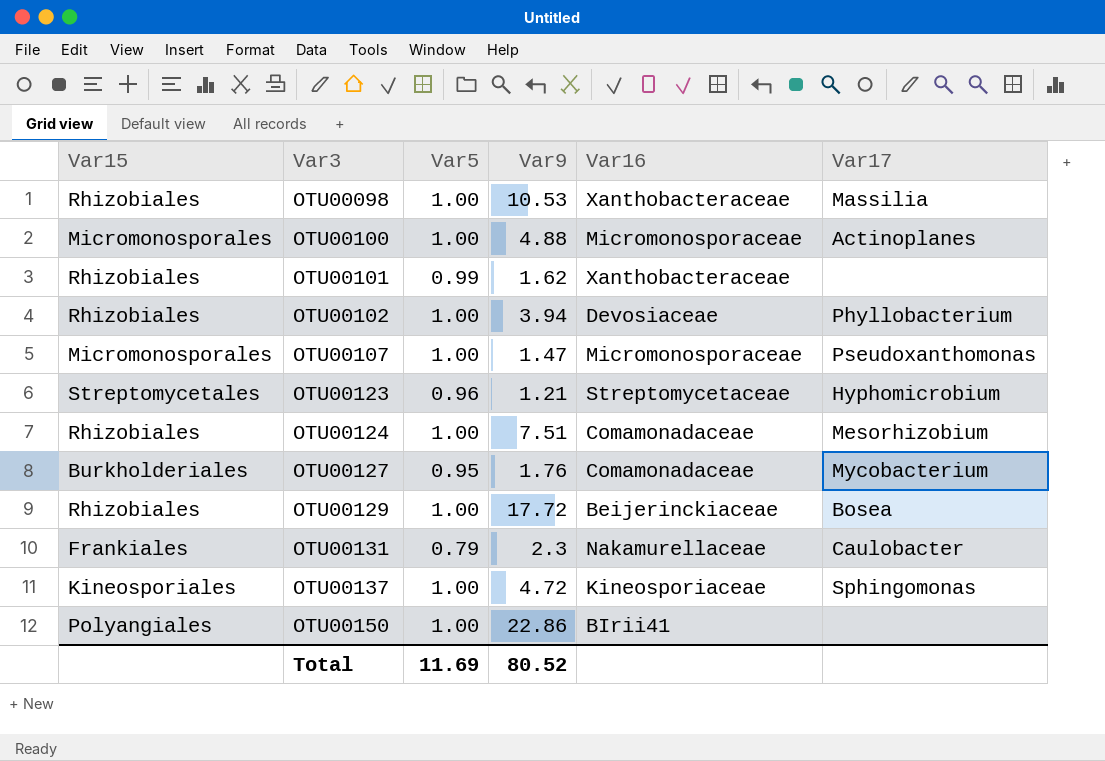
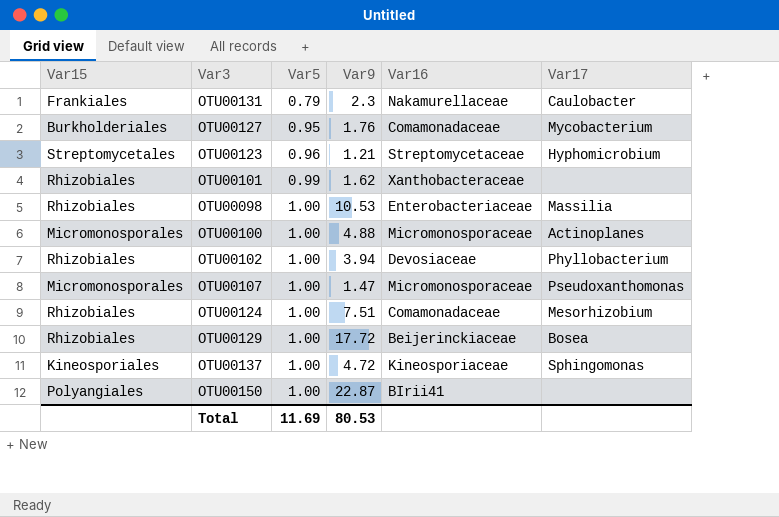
row order: Var3 ascending -> Var5 ascending
OTU00098 | Var16: Xanthobacteraceae -> Enterobacteriaceae
OTU00150 | Var9: 22.86 -> 22.87
Total | Var9: 80.52 -> 80.53

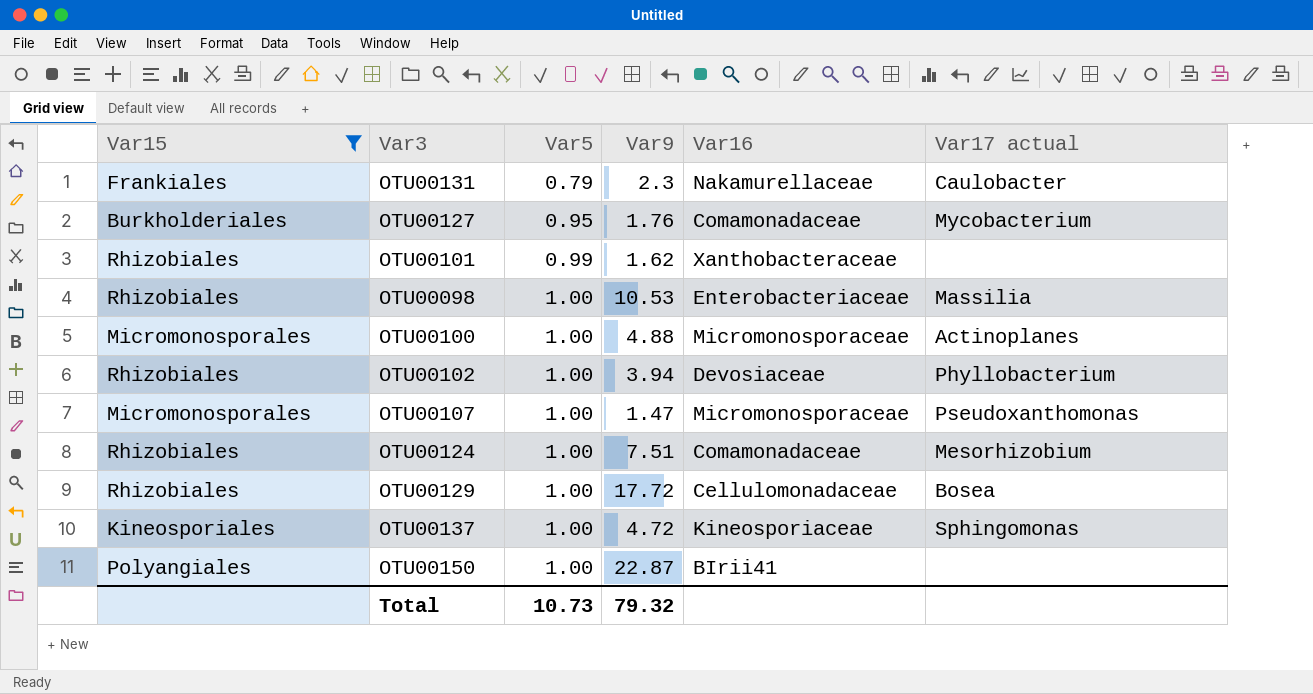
filter: none -> Var15 != Streptomycetales
column name: Var17 -> Var17 actual
OTU00129 | Var16: Beijerinckiaceae -> Cellulomonadaceae
Total | Var5: 11.69 -> 10.73
Total | Var9: 80.53 -> 79.32

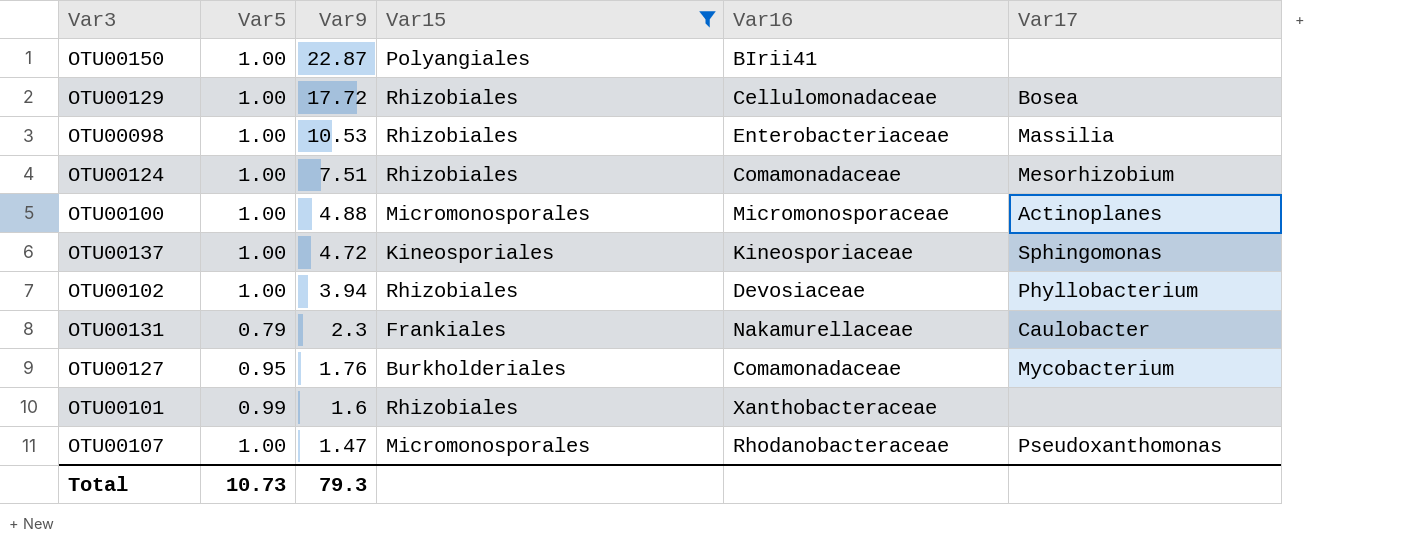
row order: Var5 ascending -> Var9 descending
column Var15 | position: 1 -> 4
column name: Var17 actual -> Var17
OTU00101 | Var9: 1.62 -> 1.6
OTU00107 | Var16: Micromonosporaceae -> Rhodanobacteraceae
Total | Var9: 79.32 -> 79.3

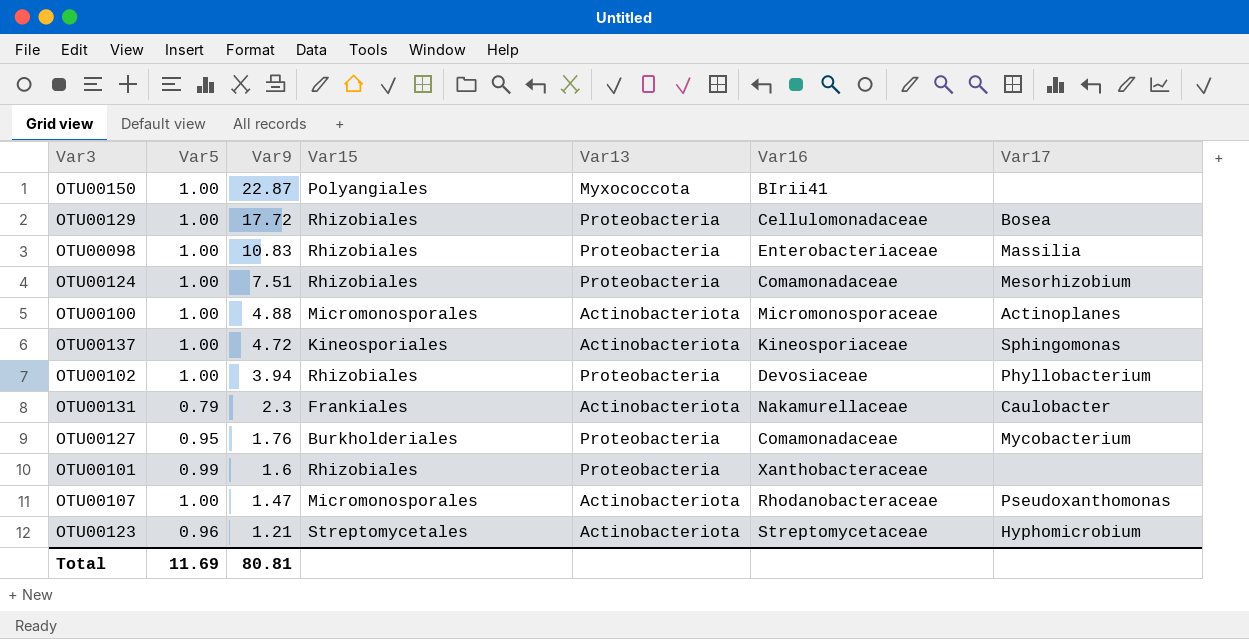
filter: Var15 != Streptomycetales -> none
column Var13 | position: none -> 5
OTU00098 | Var9: 10.53 -> 10.83
Total | Var5: 10.73 -> 11.69
Total | Var9: 79.3 -> 80.81

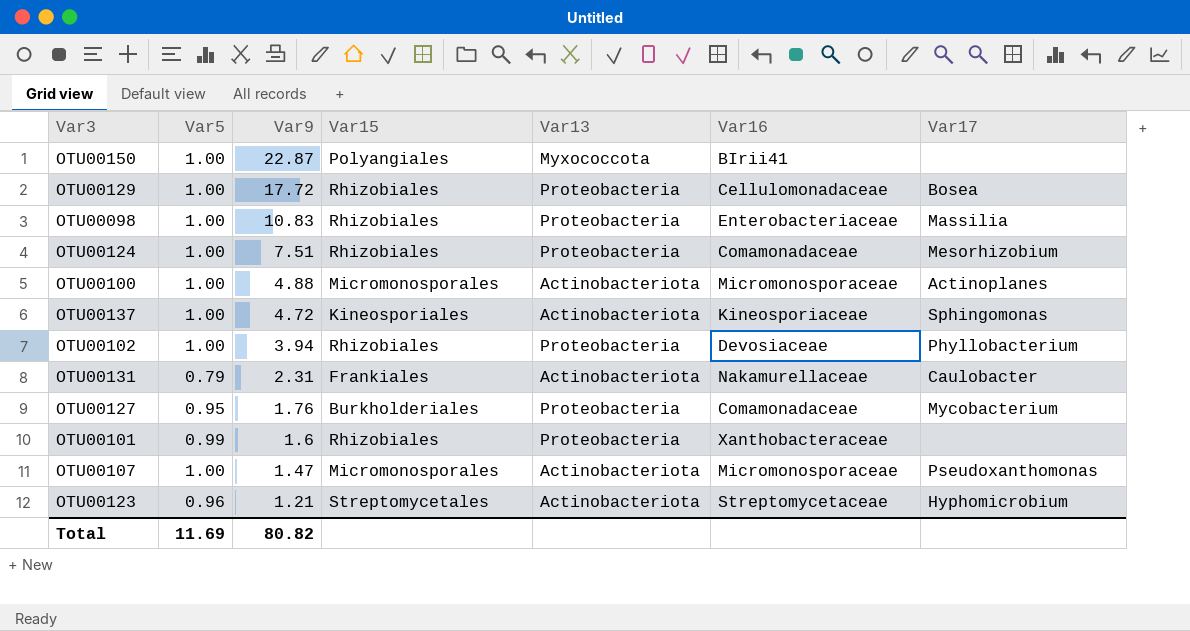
OTU00131 | Var9: 2.3 -> 2.31
OTU00107 | Var16: Rhodanobacteraceae -> Micromonosporaceae
Total | Var9: 80.81 -> 80.82

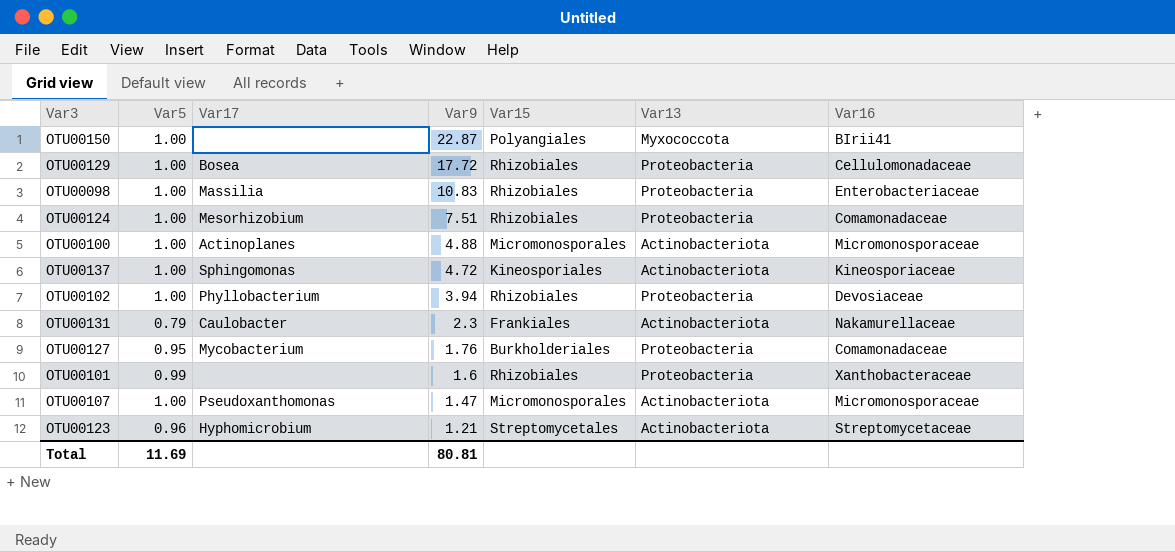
column Var17 | position: 7 -> 3
OTU00131 | Var9: 2.31 -> 2.3
Total | Var9: 80.82 -> 80.81

